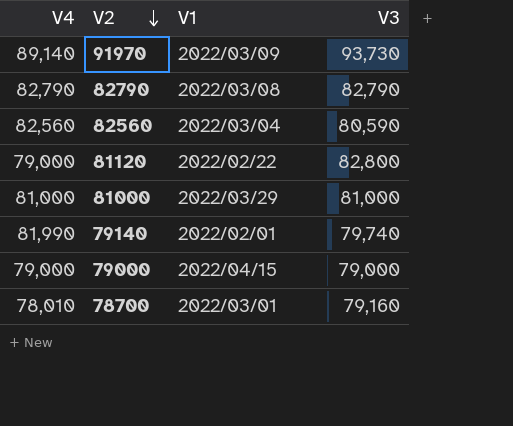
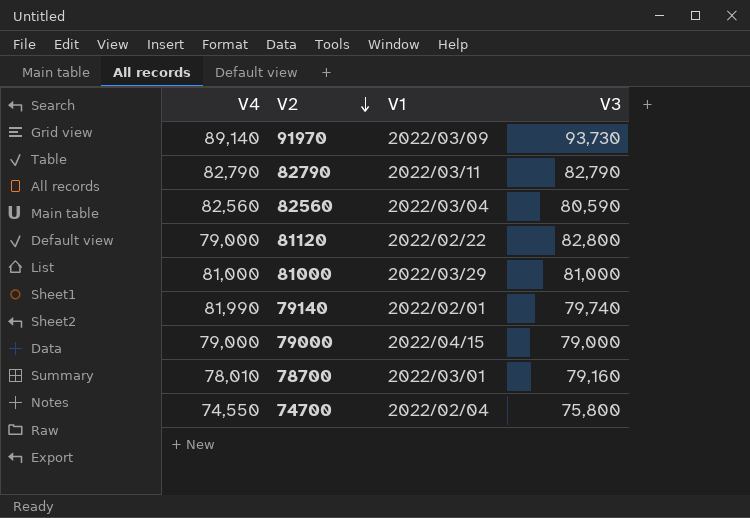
82790 | V1: 2022/03/08 -> 2022/03/11
row 74700: none -> 74,550 | 2022/02/04 | 75,800

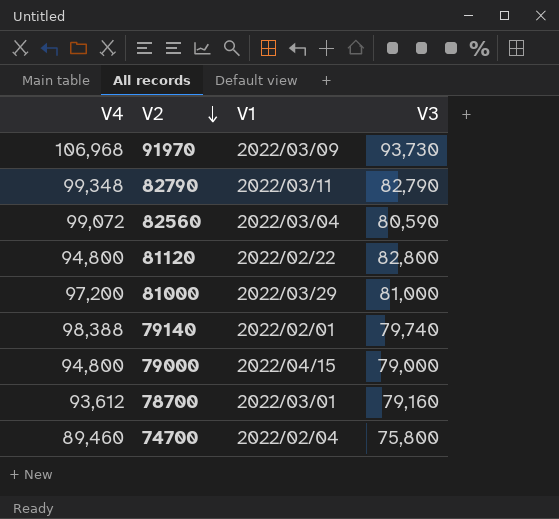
91970 | V4: 89,140 -> 106,968
82790 | V4: 82,790 -> 99,348
82560 | V4: 82,560 -> 99,072
81120 | V4: 79,000 -> 94,800
81000 | V4: 81,000 -> 97,200
79140 | V4: 81,990 -> 98,388
79000 | V4: 79,000 -> 94,800
78700 | V4: 78,010 -> 93,612
74700 | V4: 74,550 -> 89,460

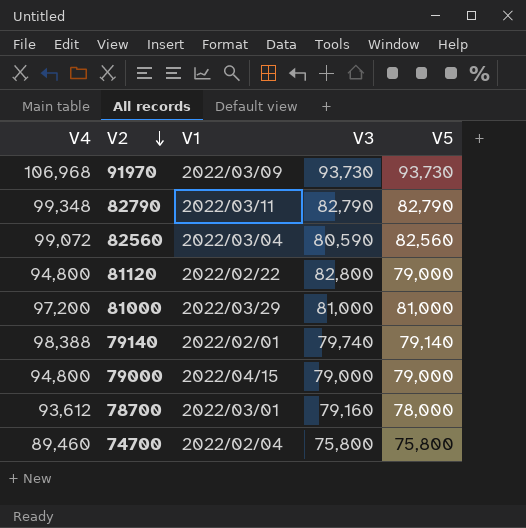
column V5 | position: none -> 5

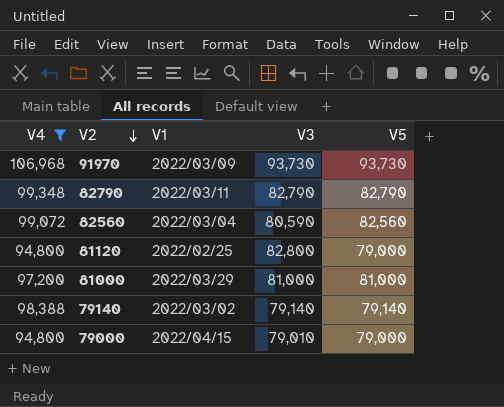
filter: none -> V4 >= 94,800
81120 | V1: 2022/02/22 -> 2022/02/25
79140 | V1: 2022/02/01 -> 2022/03/02
79140 | V3: 79,740 -> 79,140
79000 | V3: 79,000 -> 79,010

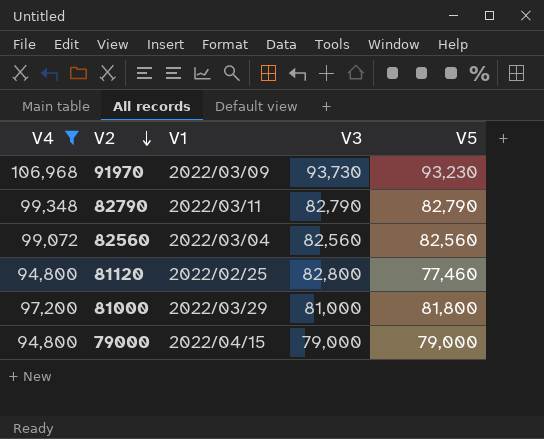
row 79140: 98,388 | 2022/03/02 | 79,140 | 79,140 -> none
91970 | V5: 93,730 -> 93,230
82560 | V3: 80,590 -> 82,560
81120 | V5: 79,000 -> 77,460
81000 | V5: 81,000 -> 81,800
79000 | V3: 79,010 -> 79,000

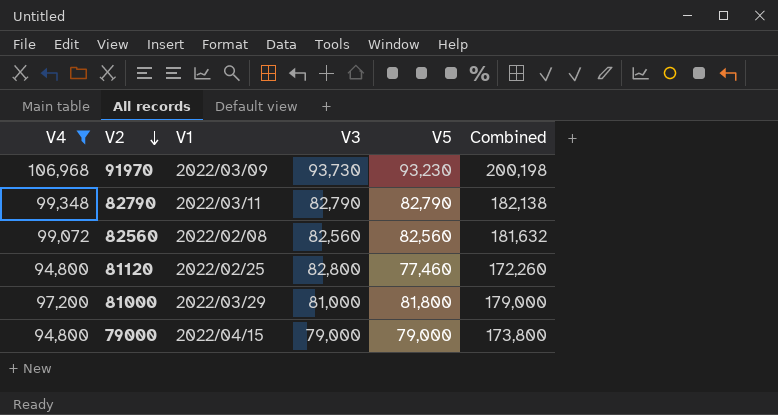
column Combined | formula: none -> [V4] + [V5]
82560 | V1: 2022/03/04 -> 2022/02/08

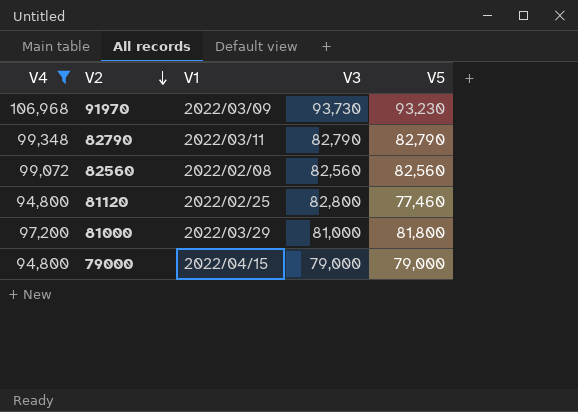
column Combined | formula: [V4] + [V5] -> none

